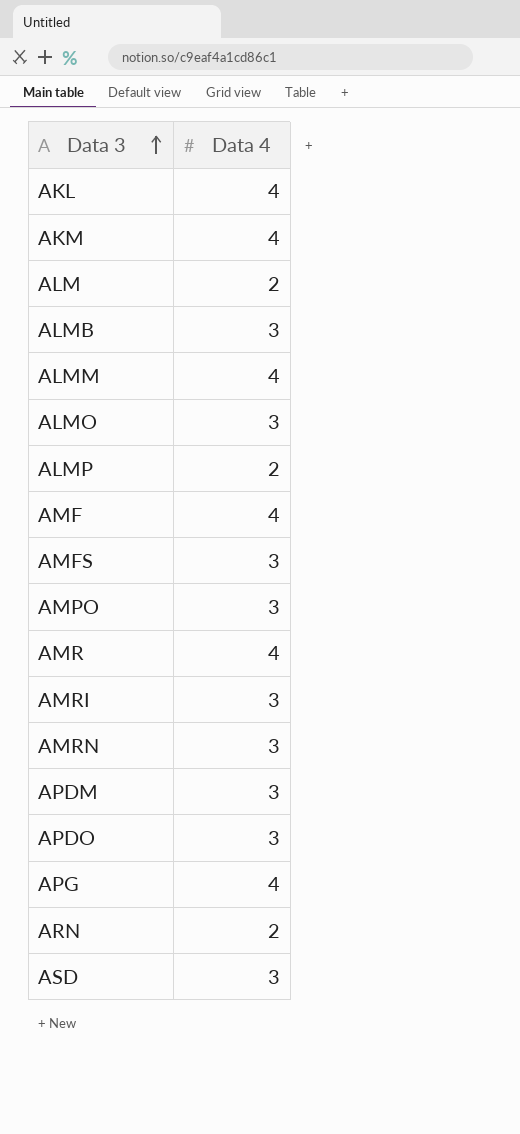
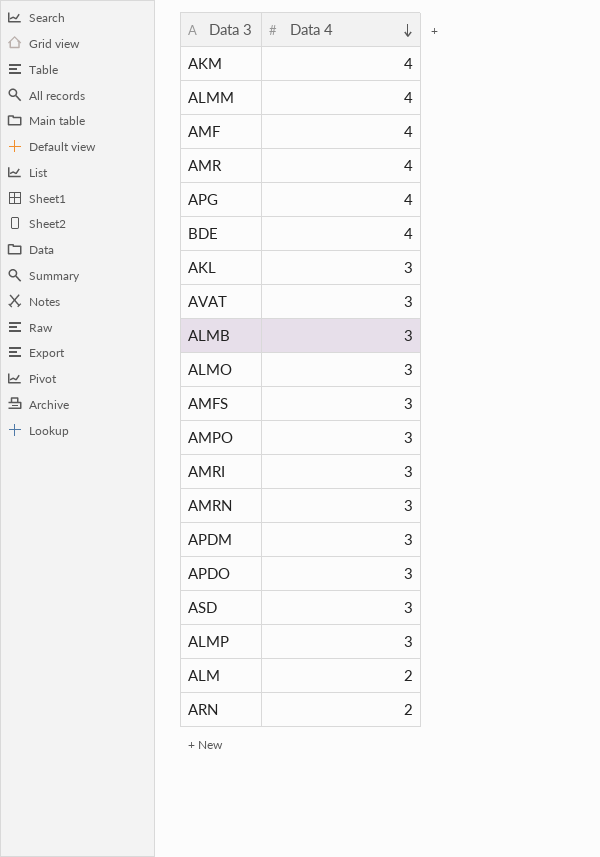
row order: Data 3 ascending -> Data 4 descending
row BDE: none -> 4
AKL | Data 4: 4 -> 3
row AVAT: none -> 3
ALMP | Data 4: 2 -> 3

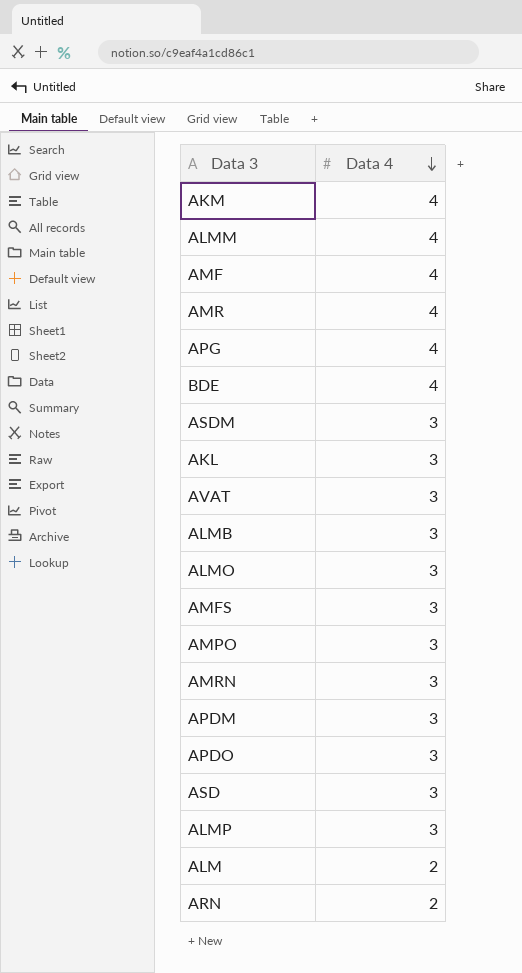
row AMRI: 3 -> none
row ASDM: none -> 3

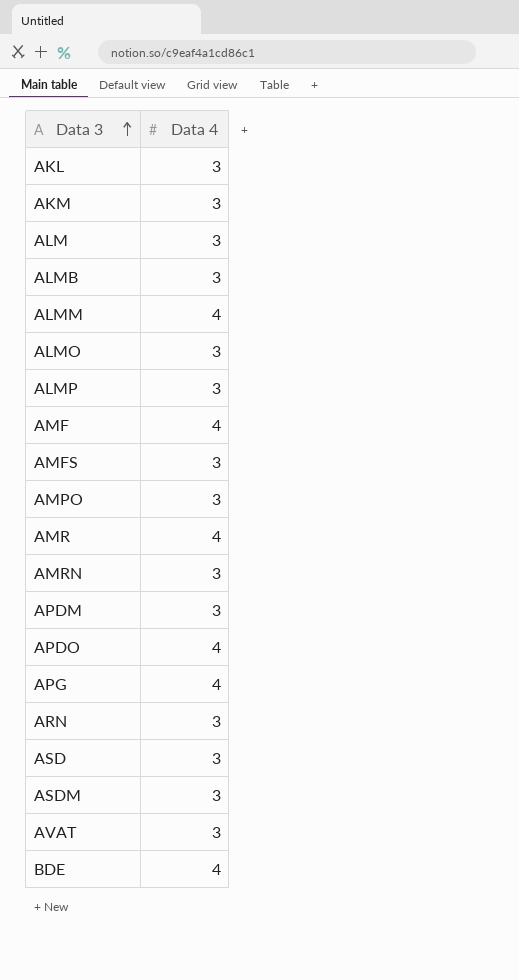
row order: Data 4 descending -> Data 3 ascending
AKM | Data 4: 4 -> 3
ALM | Data 4: 2 -> 3
APDO | Data 4: 3 -> 4
ARN | Data 4: 2 -> 3

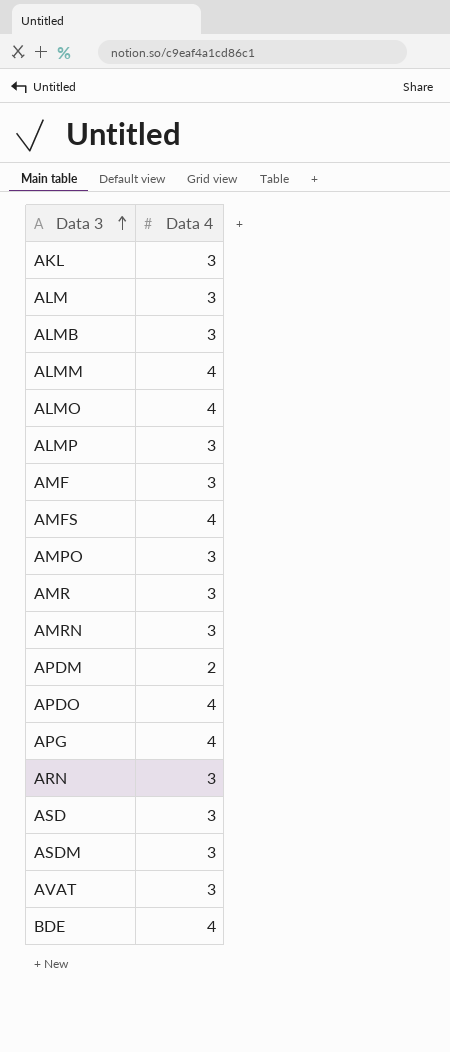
row AKM: 3 -> none
ALMO | Data 4: 3 -> 4
AMF | Data 4: 4 -> 3
AMFS | Data 4: 3 -> 4
AMR | Data 4: 4 -> 3
APDM | Data 4: 3 -> 2

